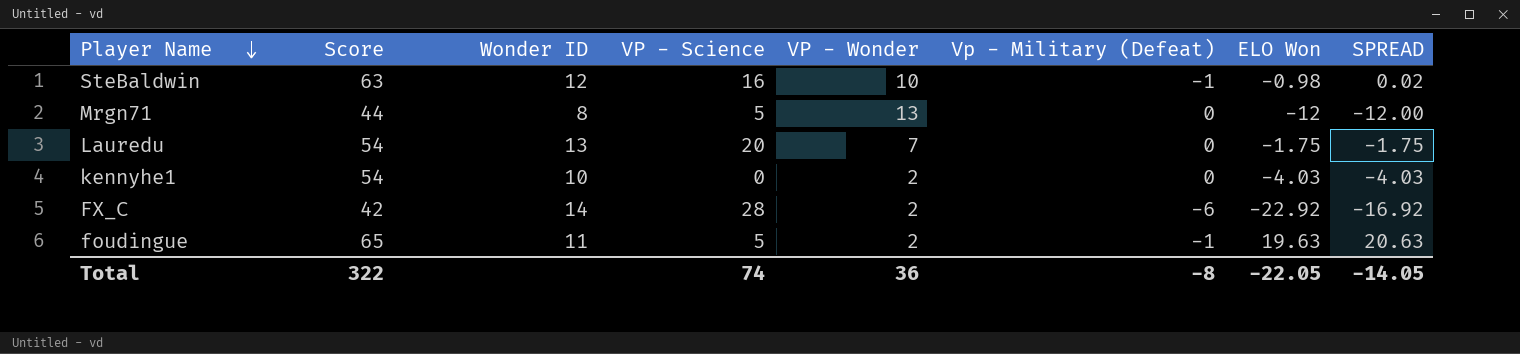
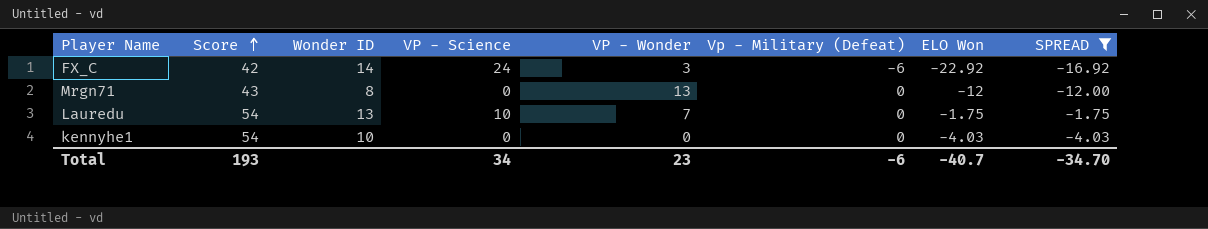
filter: none -> SPREAD <= -1.75
row order: Player Name descending -> Score ascending
FX_C | VP - Science: 28 -> 24
FX_C | VP - Wonder: 2 -> 3
Mrgn71 | Score: 44 -> 43
Mrgn71 | VP - Science: 5 -> 0
Lauredu | VP - Science: 20 -> 10
kennyhe1 | VP - Wonder: 2 -> 0
Total | Score: 322 -> 193
Total | VP - Science: 74 -> 34
Total | VP - Wonder: 36 -> 23
Total | Vp - Military (Defeat): -8 -> -6
Total | ELO Won: -22.05 -> -40.7
Total | SPREAD: -14.05 -> -34.70

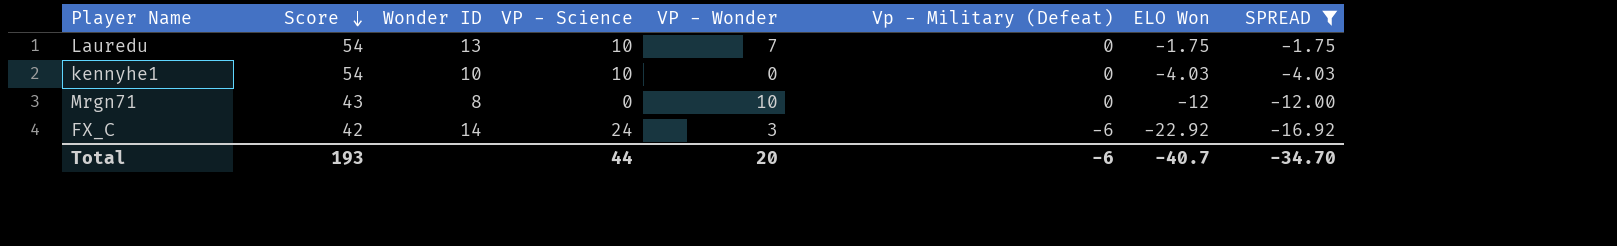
row order: Score ascending -> Score descending
kennyhe1 | VP - Science: 0 -> 10
Mrgn71 | VP - Wonder: 13 -> 10
Total | VP - Science: 34 -> 44
Total | VP - Wonder: 23 -> 20

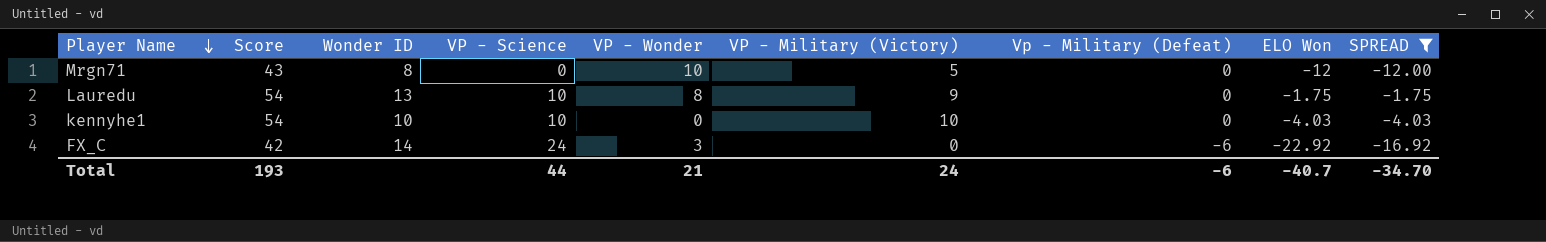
row order: Score descending -> Player Name descending
column VP - Military (Victory) | position: none -> 6
Lauredu | VP - Wonder: 7 -> 8
Total | VP - Wonder: 20 -> 21

